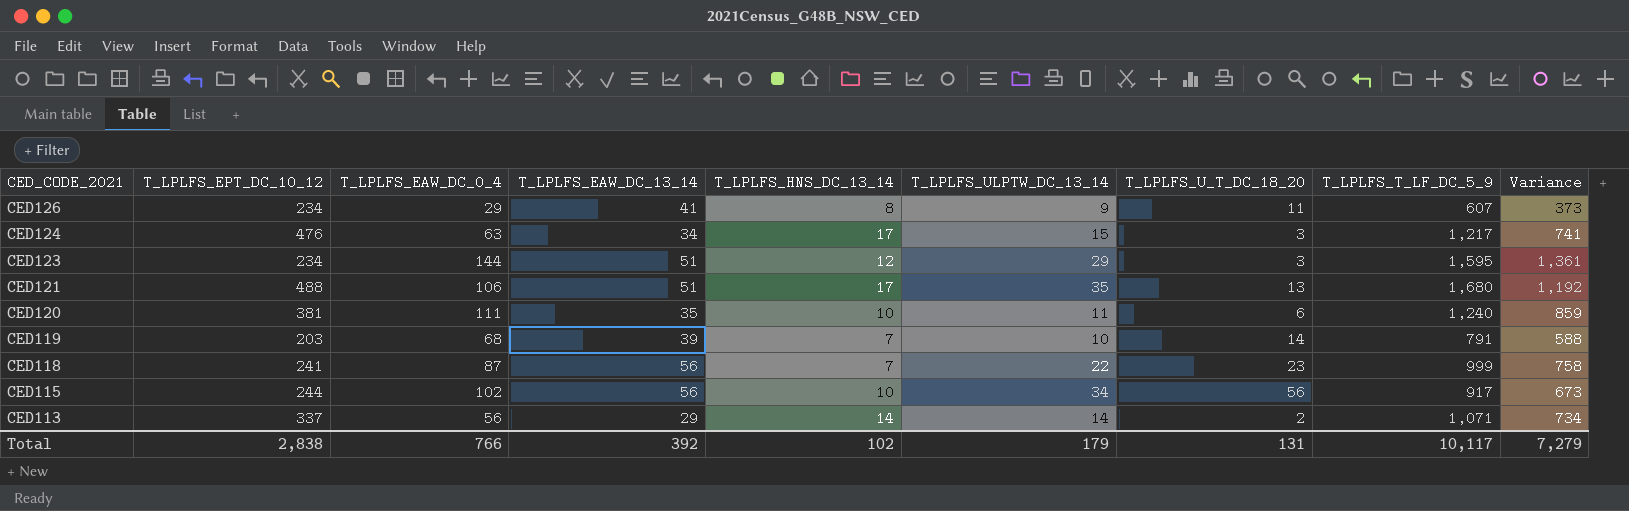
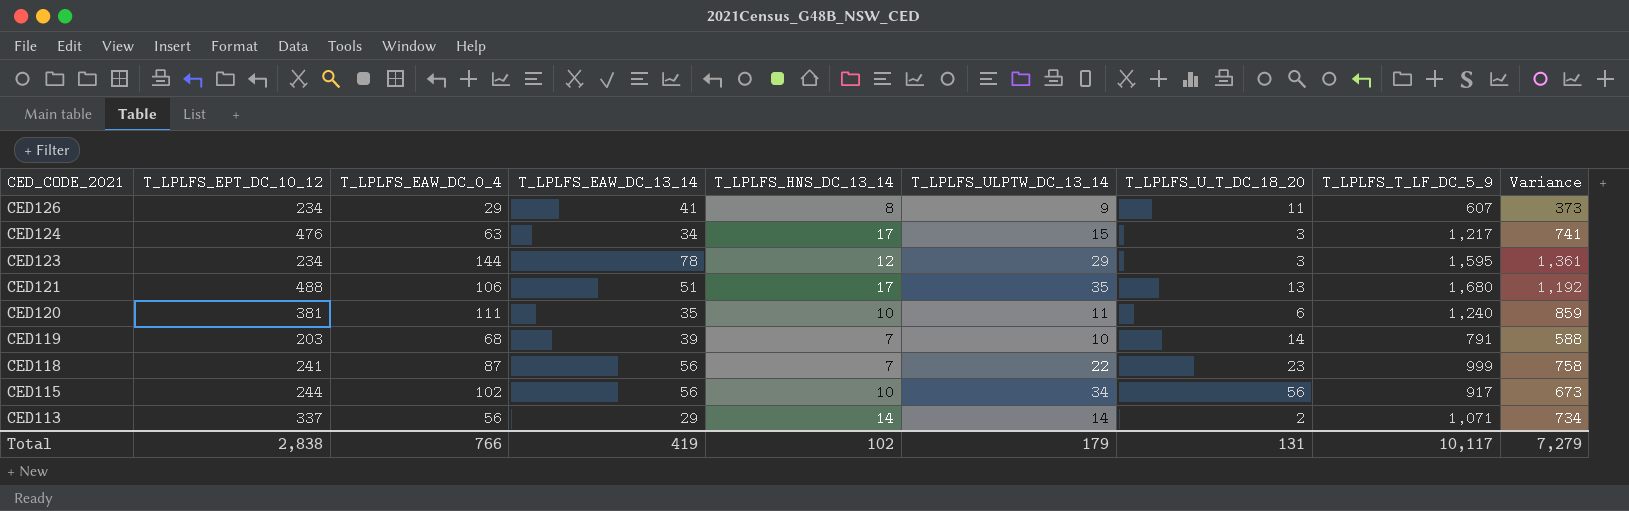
CED123 | T_LPLFS_EAW_DC_13_14: 51 -> 78
Total | T_LPLFS_EAW_DC_13_14: 392 -> 419

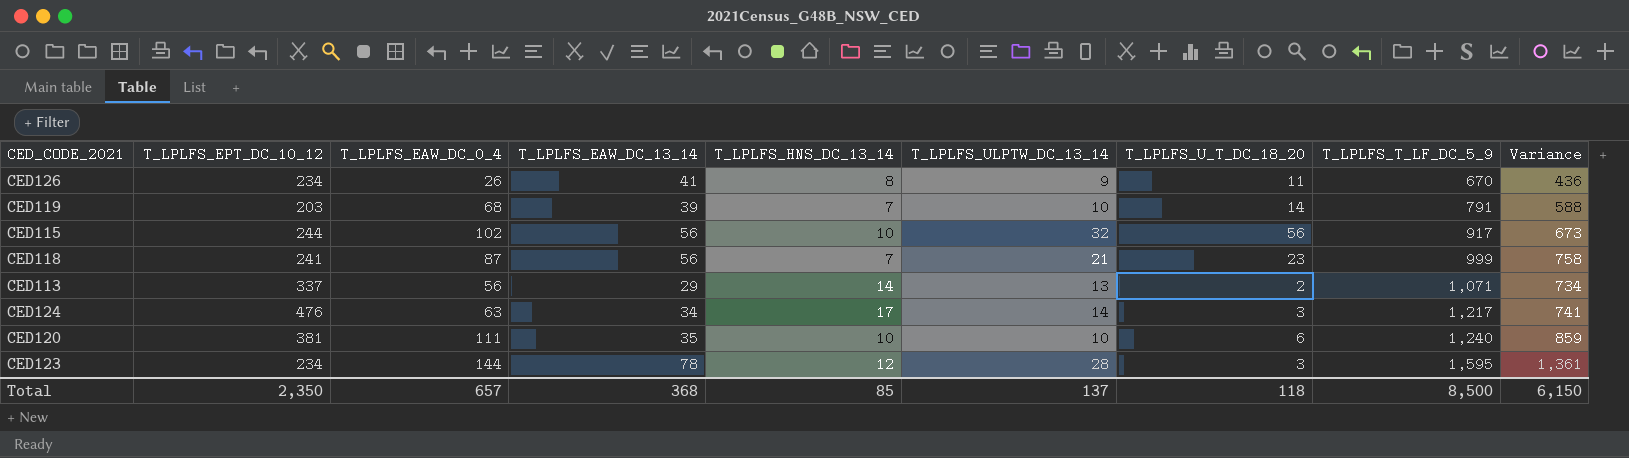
row order: CED_CODE_2021 descending -> T_LPLFS_T_LF_DC_5_9 ascending
row CED121: 488 | 106 | 51 | 17 | 35 | 13 | 1,680 | 1,192 -> none
CED126 | T_LPLFS_EAW_DC_0_4: 29 -> 26
CED126 | T_LPLFS_T_LF_DC_5_9: 607 -> 670
CED126 | Variance: 373 -> 436
CED115 | T_LPLFS_ULPTW_DC_13_14: 34 -> 32
CED118 | T_LPLFS_ULPTW_DC_13_14: 22 -> 21
CED113 | T_LPLFS_ULPTW_DC_13_14: 14 -> 13
CED124 | T_LPLFS_ULPTW_DC_13_14: 15 -> 14
CED120 | T_LPLFS_ULPTW_DC_13_14: 11 -> 10
CED123 | T_LPLFS_ULPTW_DC_13_14: 29 -> 28
Total | T_LPLFS_EPT_DC_10_12: 2,838 -> 2,350
Total | T_LPLFS_EAW_DC_0_4: 766 -> 657
Total | T_LPLFS_EAW_DC_13_14: 419 -> 368
Total | T_LPLFS_HNS_DC_13_14: 102 -> 85
Total | T_LPLFS_ULPTW_DC_13_14: 179 -> 137
Total | T_LPLFS_U_T_DC_18_20: 131 -> 118
Total | T_LPLFS_T_LF_DC_5_9: 10,117 -> 8,500
Total | Variance: 7,279 -> 6,150

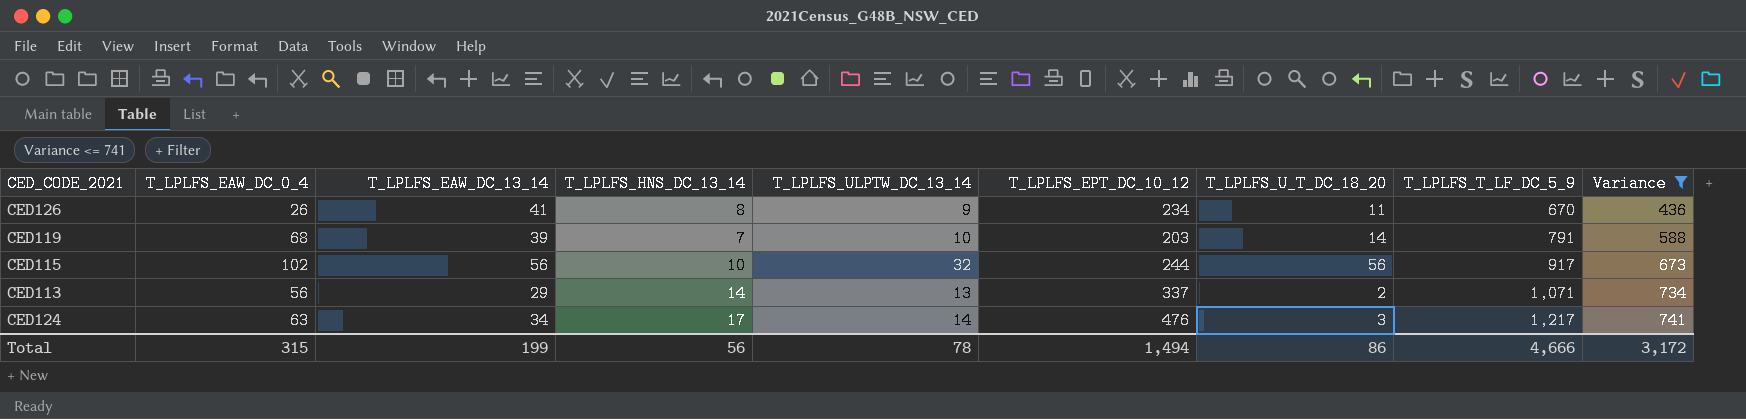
filter: none -> Variance <= 741
column T_LPLFS_EPT_DC_10_12 | position: 2 -> 6
Total | T_LPLFS_EAW_DC_0_4: 657 -> 315
Total | T_LPLFS_EAW_DC_13_14: 368 -> 199
Total | T_LPLFS_HNS_DC_13_14: 85 -> 56
Total | T_LPLFS_ULPTW_DC_13_14: 137 -> 78
Total | T_LPLFS_EPT_DC_10_12: 2,350 -> 1,494
Total | T_LPLFS_U_T_DC_18_20: 118 -> 86
Total | T_LPLFS_T_LF_DC_5_9: 8,500 -> 4,666
Total | Variance: 6,150 -> 3,172

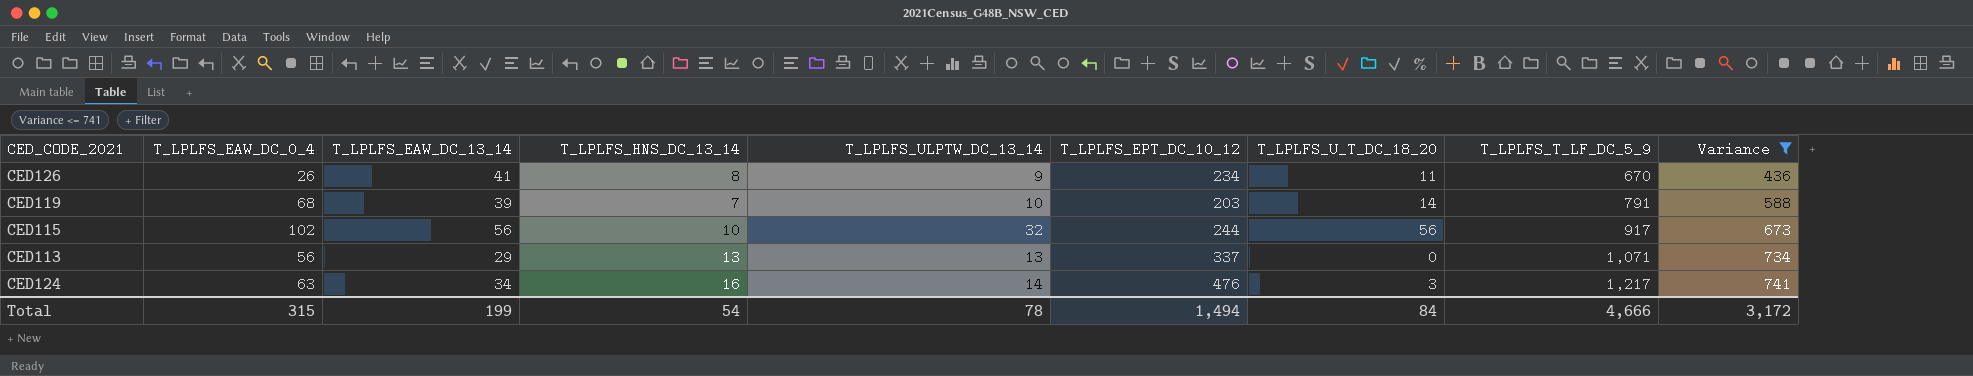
CED113 | T_LPLFS_HNS_DC_13_14: 14 -> 13
CED113 | T_LPLFS_U_T_DC_18_20: 2 -> 0
CED124 | T_LPLFS_HNS_DC_13_14: 17 -> 16
Total | T_LPLFS_HNS_DC_13_14: 56 -> 54
Total | T_LPLFS_U_T_DC_18_20: 86 -> 84

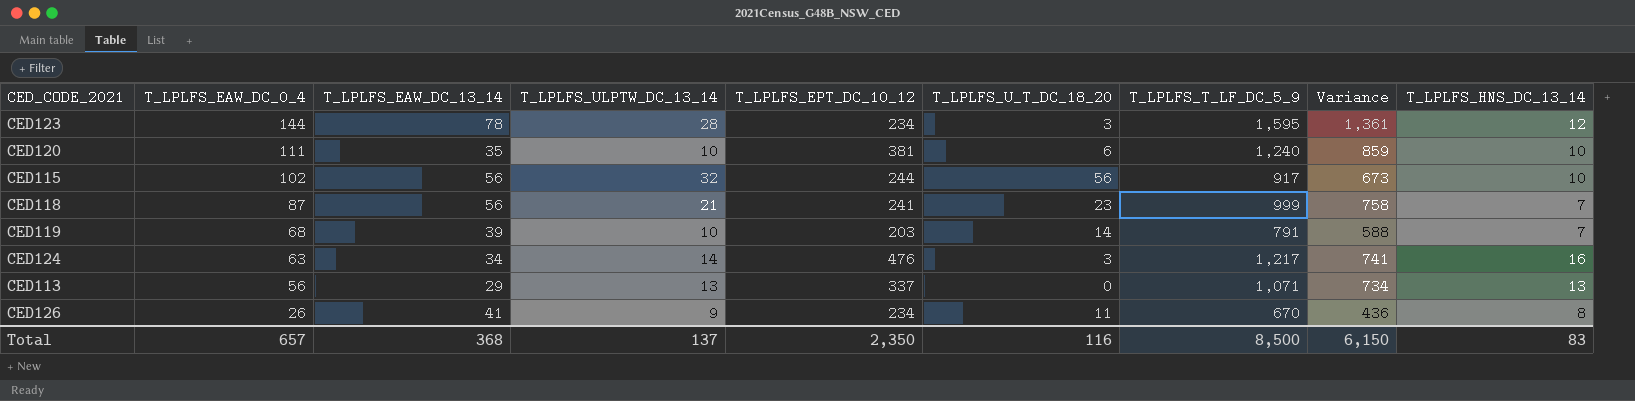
filter: Variance <= 741 -> none
row order: T_LPLFS_T_LF_DC_5_9 ascending -> T_LPLFS_EAW_DC_0_4 descending
column T_LPLFS_HNS_DC_13_14 | position: 4 -> 9
Total | T_LPLFS_EAW_DC_0_4: 315 -> 657
Total | T_LPLFS_EAW_DC_13_14: 199 -> 368
Total | T_LPLFS_ULPTW_DC_13_14: 78 -> 137
Total | T_LPLFS_EPT_DC_10_12: 1,494 -> 2,350
Total | T_LPLFS_U_T_DC_18_20: 84 -> 116
Total | T_LPLFS_T_LF_DC_5_9: 4,666 -> 8,500
Total | Variance: 3,172 -> 6,150
Total | T_LPLFS_HNS_DC_13_14: 54 -> 83

